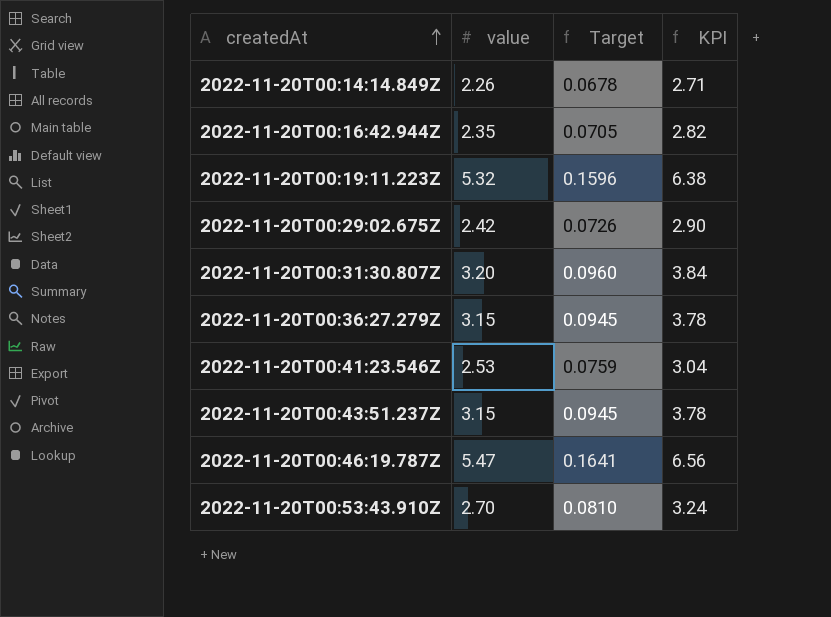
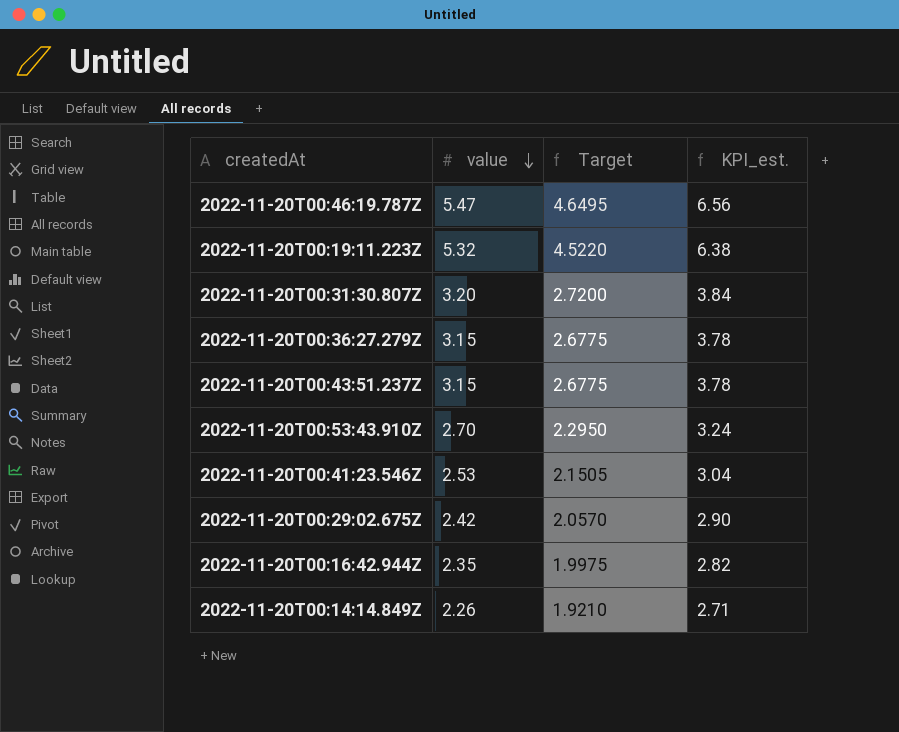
row order: createdAt ascending -> value descending
column Target | formula: [value] * 0.03 -> [value] * 0.85
column name: KPI -> KPI_est.

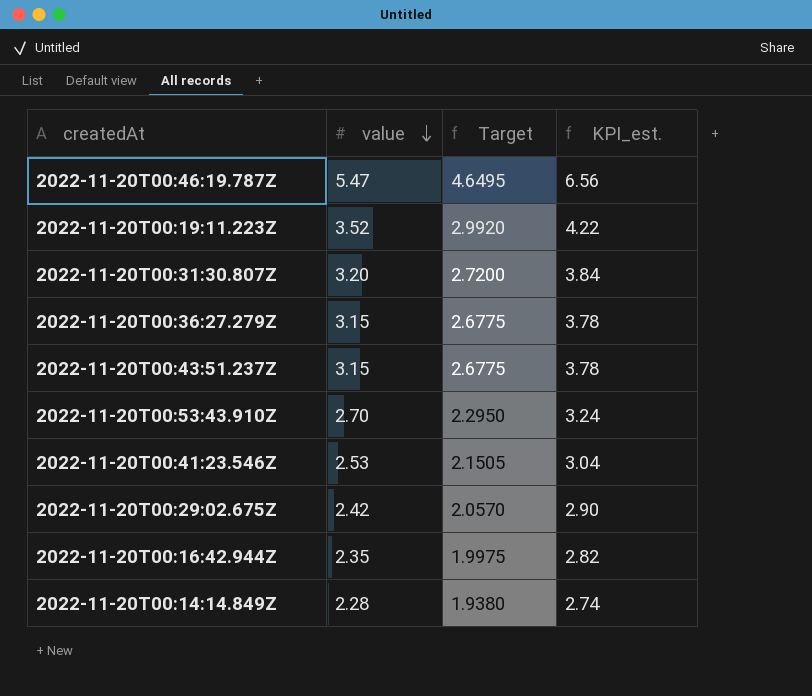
2022-11-20T00:19:11.223Z | value: 5.32 -> 3.52
2022-11-20T00:19:11.223Z | Target: 4.5220 -> 2.9920
2022-11-20T00:19:11.223Z | KPI_est.: 6.38 -> 4.22
2022-11-20T00:14:14.849Z | value: 2.26 -> 2.28
2022-11-20T00:14:14.849Z | Target: 1.9210 -> 1.9380
2022-11-20T00:14:14.849Z | KPI_est.: 2.71 -> 2.74

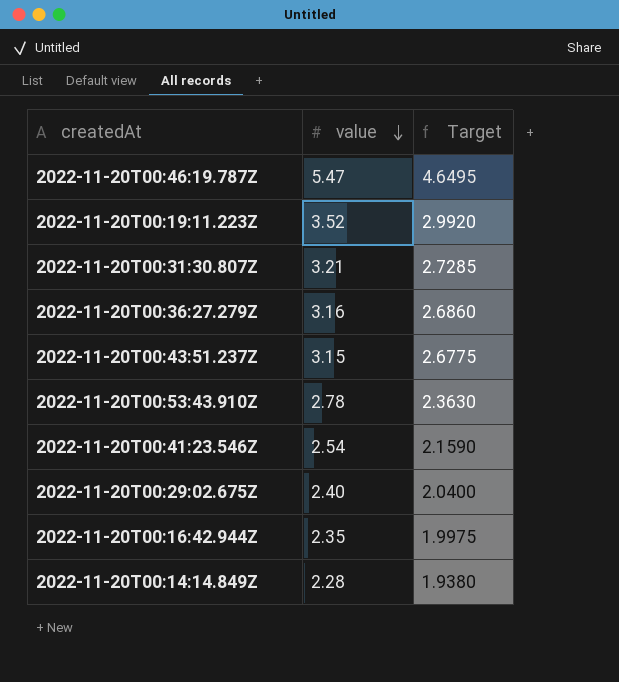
column KPI_est. | formula: [value] * 1.2 -> none
2022-11-20T00:31:30.807Z | value: 3.20 -> 3.21
2022-11-20T00:31:30.807Z | Target: 2.7200 -> 2.7285
2022-11-20T00:36:27.279Z | value: 3.15 -> 3.16
2022-11-20T00:36:27.279Z | Target: 2.6775 -> 2.6860
2022-11-20T00:53:43.910Z | value: 2.70 -> 2.78
2022-11-20T00:53:43.910Z | Target: 2.2950 -> 2.3630
2022-11-20T00:41:23.546Z | value: 2.53 -> 2.54
2022-11-20T00:41:23.546Z | Target: 2.1505 -> 2.1590
2022-11-20T00:29:02.675Z | value: 2.42 -> 2.40
2022-11-20T00:29:02.675Z | Target: 2.0570 -> 2.0400

